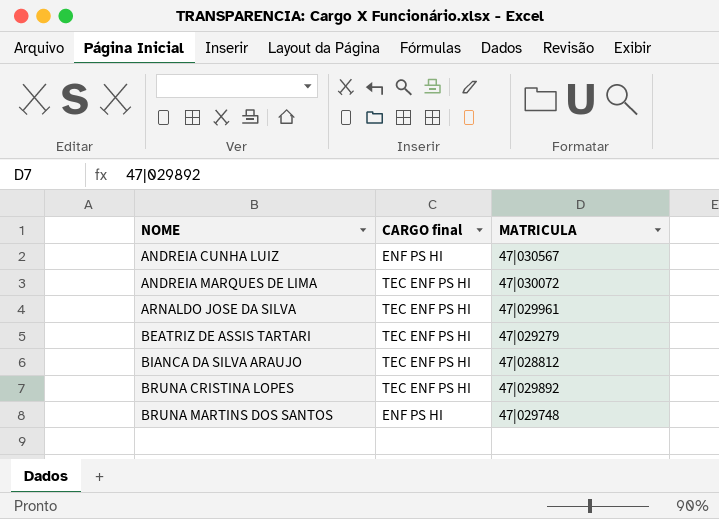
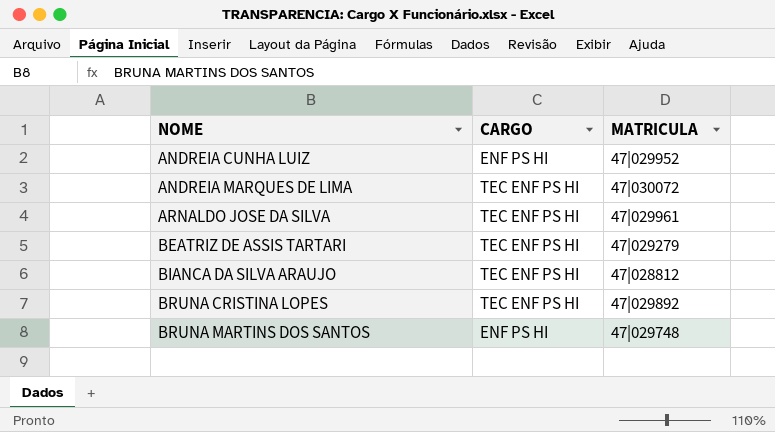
column name: CARGO final -> CARGO
ANDREIA CUNHA LUIZ | MATRICULA: 47|030567 -> 47|029952

